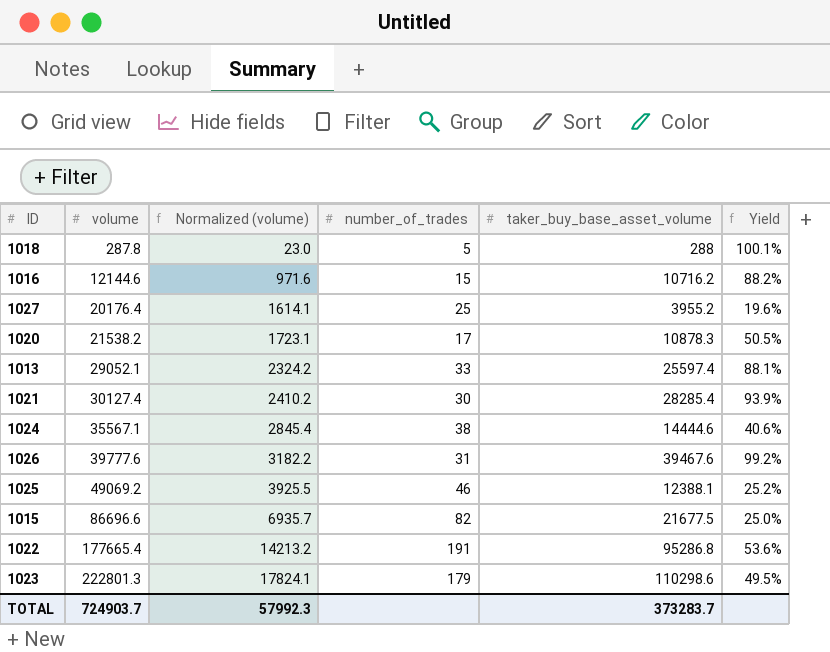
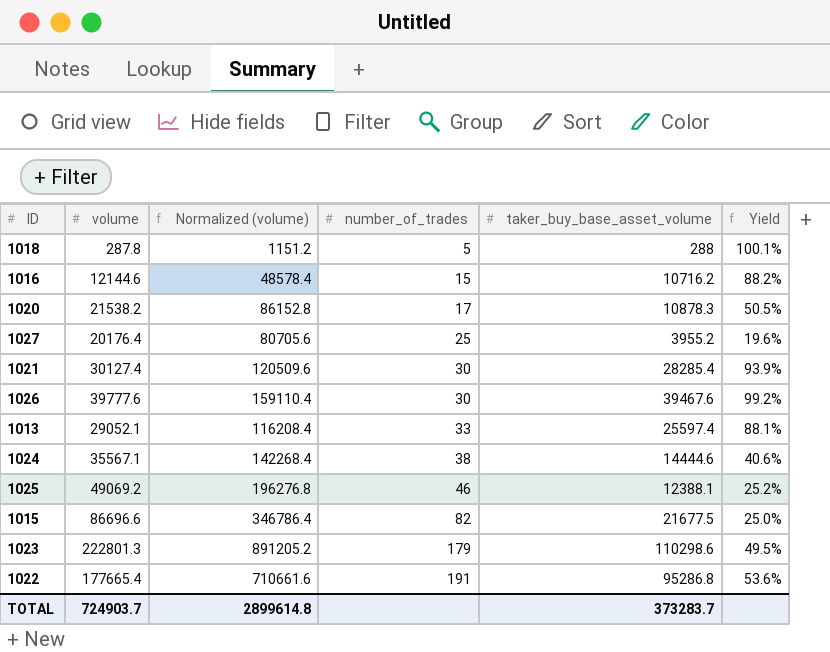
row order: volume ascending -> number_of_trades ascending
column Normalized (volume) | formula: [volume] * 0.08 -> [volume] * 4
1026 | number_of_trades: 31 -> 30
TOTAL | Normalized (volume): 57992.3 -> 2899614.8

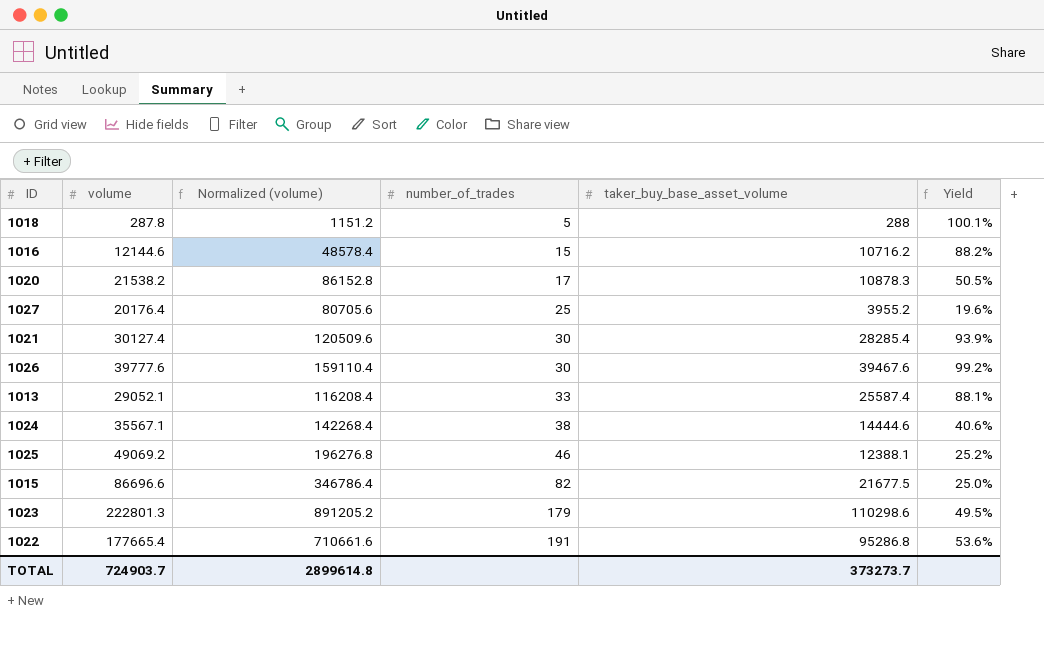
1013 | taker_buy_base_asset_volume: 25597.4 -> 25587.4
TOTAL | taker_buy_base_asset_volume: 373283.7 -> 373273.7

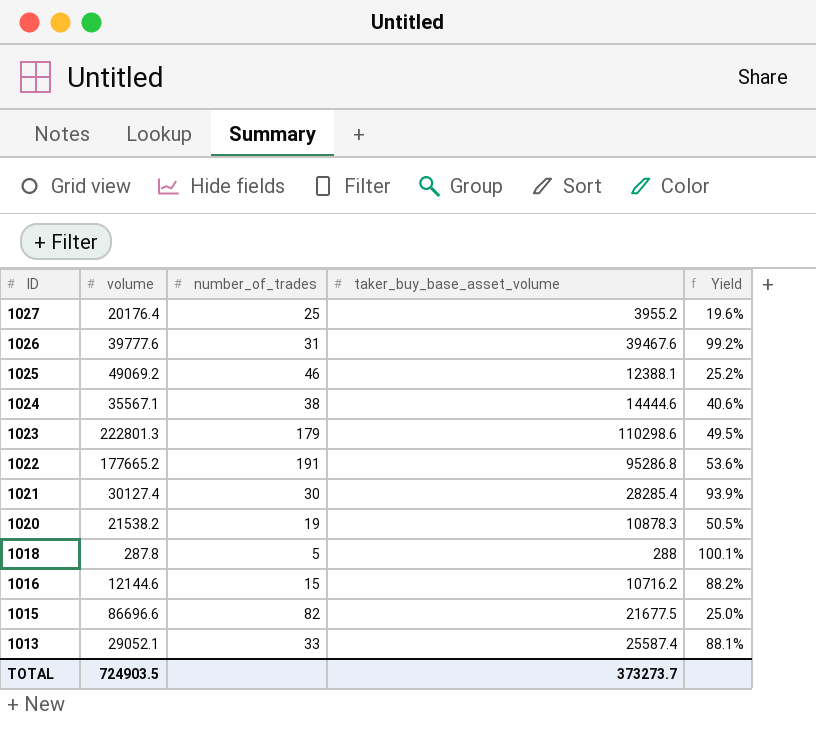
row order: number_of_trades ascending -> ID descending
column Normalized (volume) | formula: [volume] * 4 -> none
1026 | number_of_trades: 30 -> 31
1022 | volume: 177665.4 -> 177665.2
1020 | number_of_trades: 17 -> 19
TOTAL | volume: 724903.7 -> 724903.5

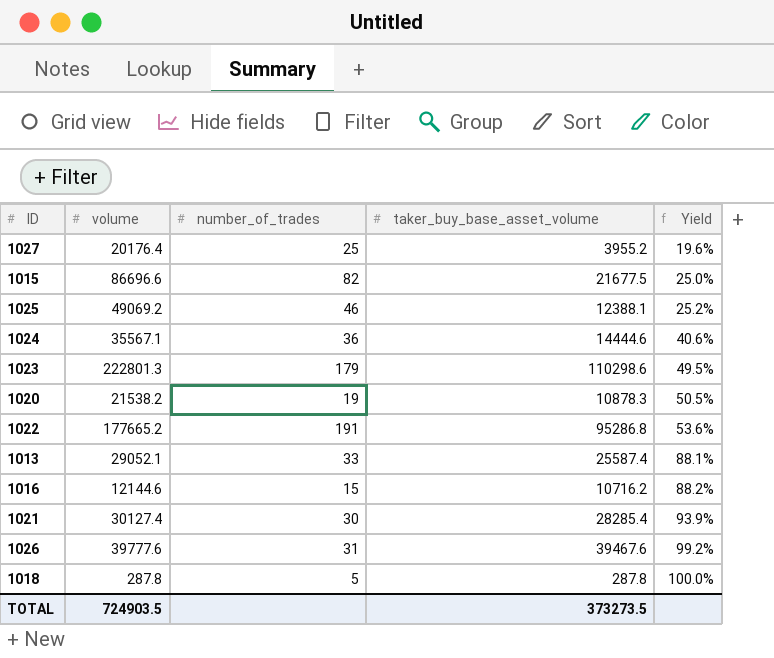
row order: ID descending -> Yield ascending
1024 | number_of_trades: 38 -> 36
1018 | taker_buy_base_asset_volume: 288 -> 287.8
1018 | Yield: 100.1% -> 100.0%
TOTAL | taker_buy_base_asset_volume: 373273.7 -> 373273.5

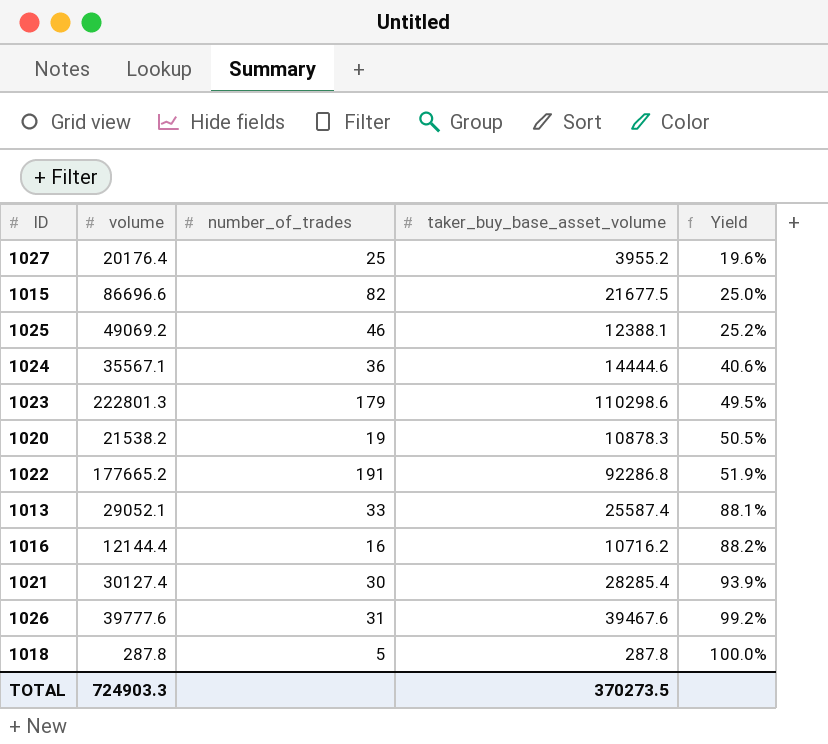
1022 | taker_buy_base_asset_volume: 95286.8 -> 92286.8
1022 | Yield: 53.6% -> 51.9%
1016 | volume: 12144.6 -> 12144.4
1016 | number_of_trades: 15 -> 16
TOTAL | volume: 724903.5 -> 724903.3
TOTAL | taker_buy_base_asset_volume: 373273.5 -> 370273.5

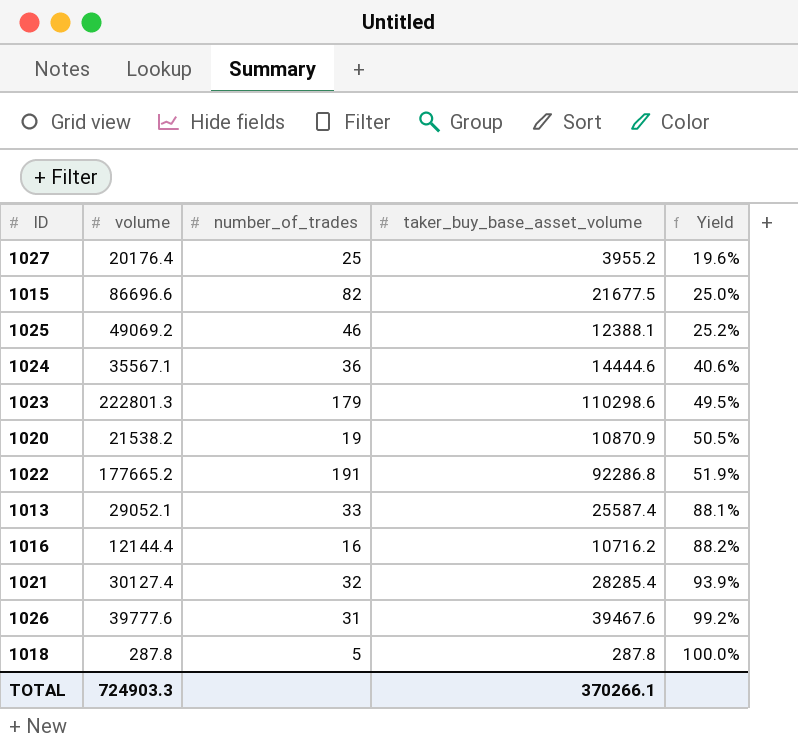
1020 | taker_buy_base_asset_volume: 10878.3 -> 10870.9
1021 | number_of_trades: 30 -> 32
TOTAL | taker_buy_base_asset_volume: 370273.5 -> 370266.1

